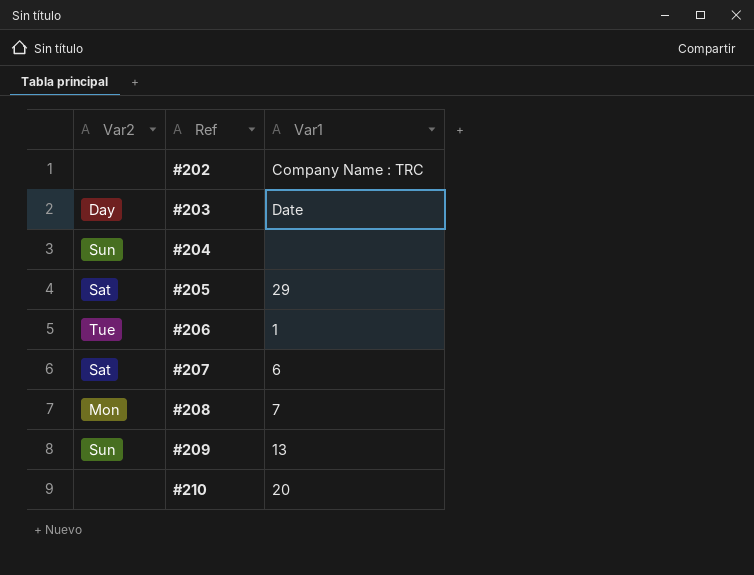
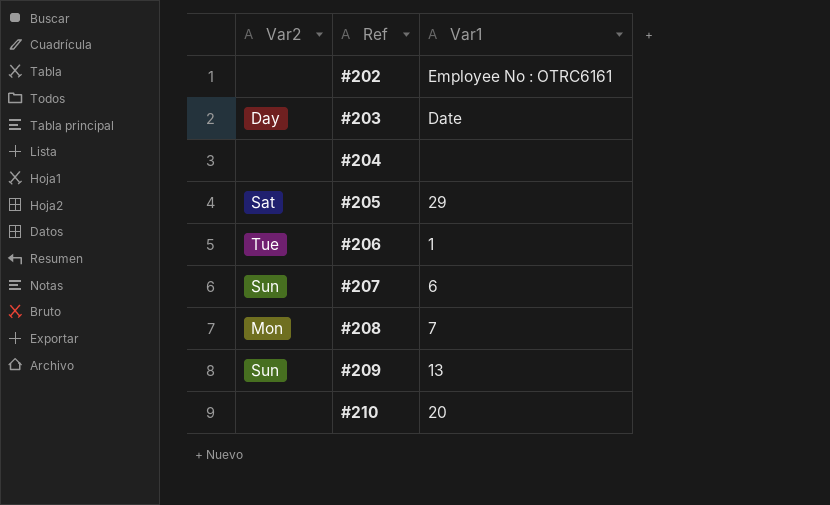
#202 | Var1: Company Name : TRC -> Employee No : OTRC6161
#204 | Var2: Sun -> none
#207 | Var2: Sat -> Sun

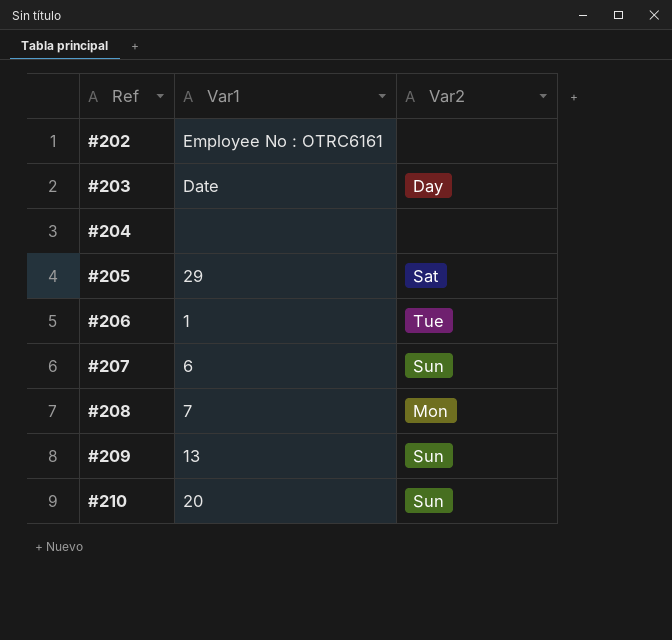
column Var2 | position: 1 -> 3
#210 | Var2: none -> Sun

